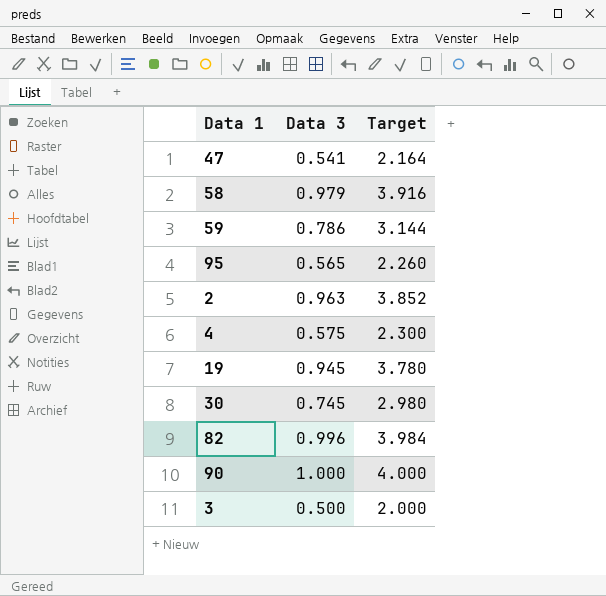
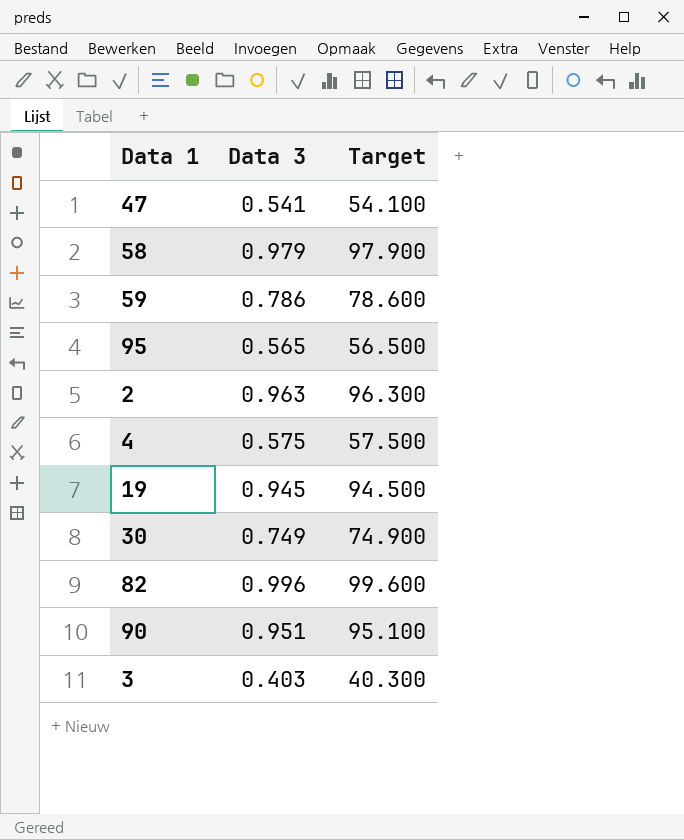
column Target | formula: [Data 3] * 4 -> [Data 3] * 100
30 | Data 3: 0.745 -> 0.749
90 | Data 3: 1.000 -> 0.951
3 | Data 3: 0.500 -> 0.403

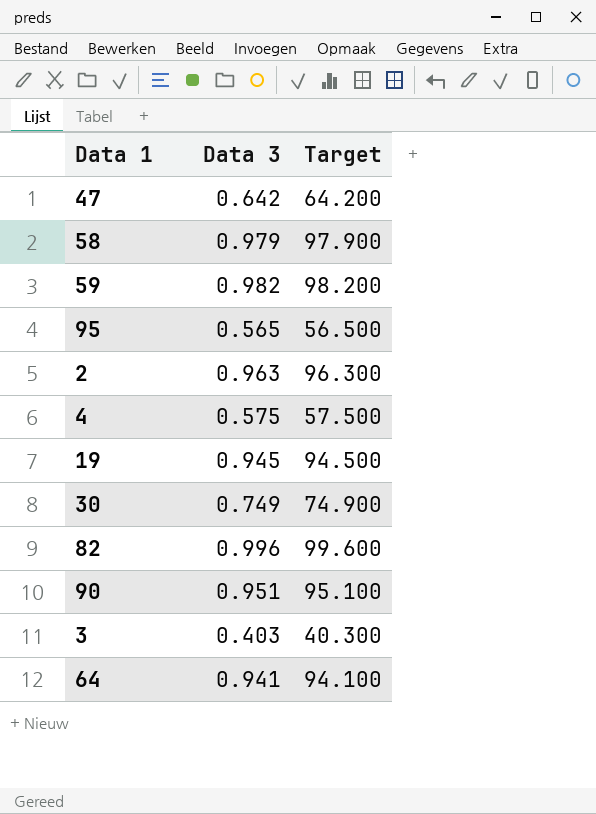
47 | Data 3: 0.541 -> 0.642
47 | Target: 54.100 -> 64.200
59 | Data 3: 0.786 -> 0.982
59 | Target: 78.600 -> 98.200
row 64: none -> 0.941 | 94.100

